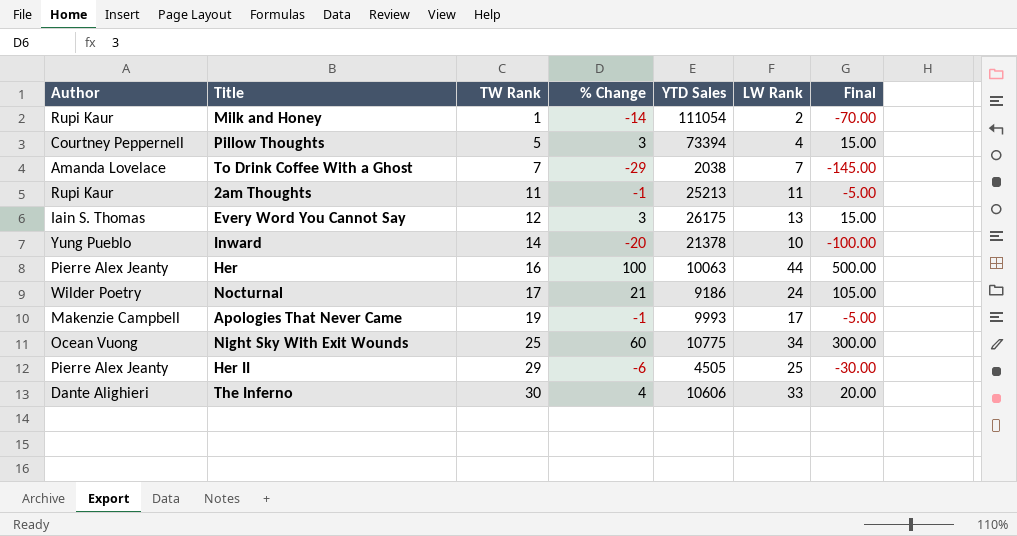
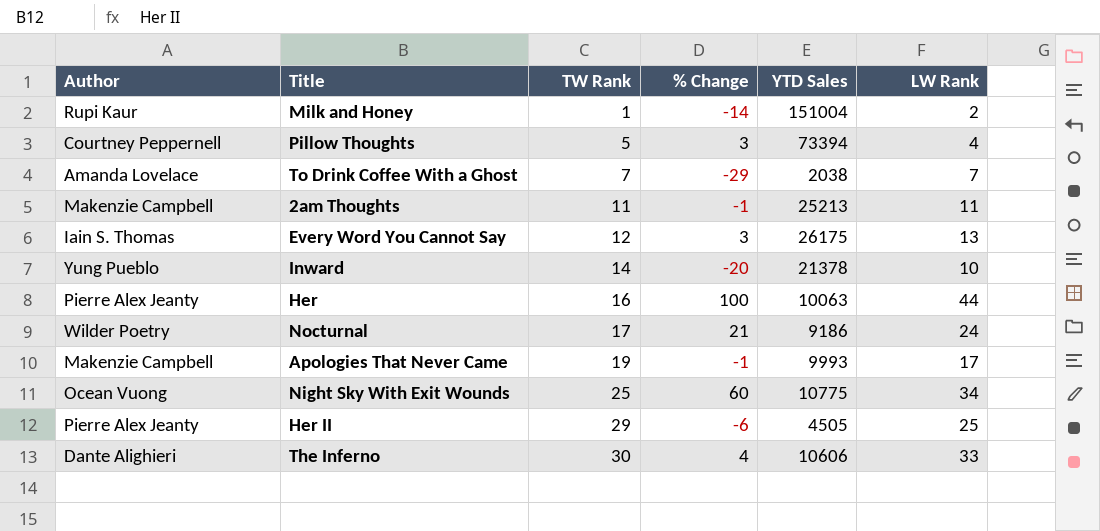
column Final | formula: [% Change] * 5 -> none
Milk and Honey | YTD Sales: 111054 -> 151004
2am Thoughts | Author: Rupi Kaur -> Makenzie Campbell

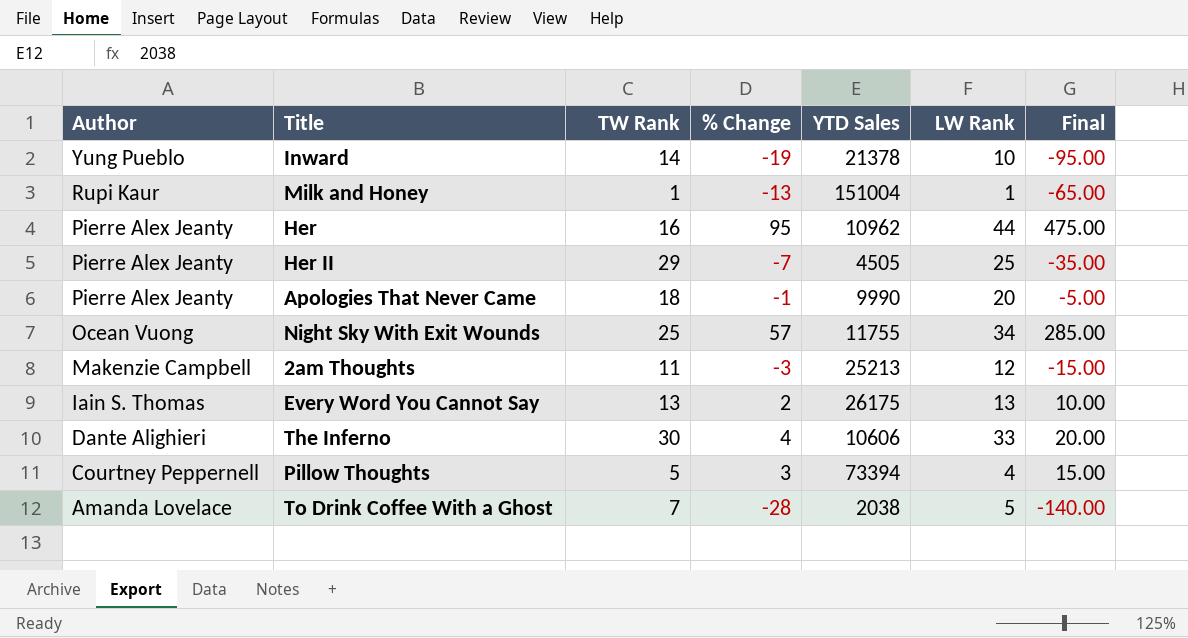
row order: TW Rank ascending -> Author descending
column Final | formula: none -> [% Change] * 5
row Nocturnal: Wilder Poetry | 17 | 21 | 9186 | 24 -> none
Inward | % Change: -20 -> -19
Milk and Honey | % Change: -14 -> -13
Milk and Honey | LW Rank: 2 -> 1
Her | % Change: 100 -> 95
Her | YTD Sales: 10063 -> 10962
Her II | % Change: -6 -> -7
Apologies That Never Came | Author: Makenzie Campbell -> Pierre Alex Jeanty
Apologies That Never Came | TW Rank: 19 -> 18
Apologies That Never Came | YTD Sales: 9993 -> 9990
Apologies That Never Came | LW Rank: 17 -> 20
Night Sky With Exit Wounds | % Change: 60 -> 57
Night Sky With Exit Wounds | YTD Sales: 10775 -> 11755
2am Thoughts | % Change: -1 -> -3
2am Thoughts | LW Rank: 11 -> 12
Every Word You Cannot Say | TW Rank: 12 -> 13
Every Word You Cannot Say | % Change: 3 -> 2
To Drink Coffee With a Ghost | % Change: -29 -> -28
To Drink Coffee With a Ghost | LW Rank: 7 -> 5

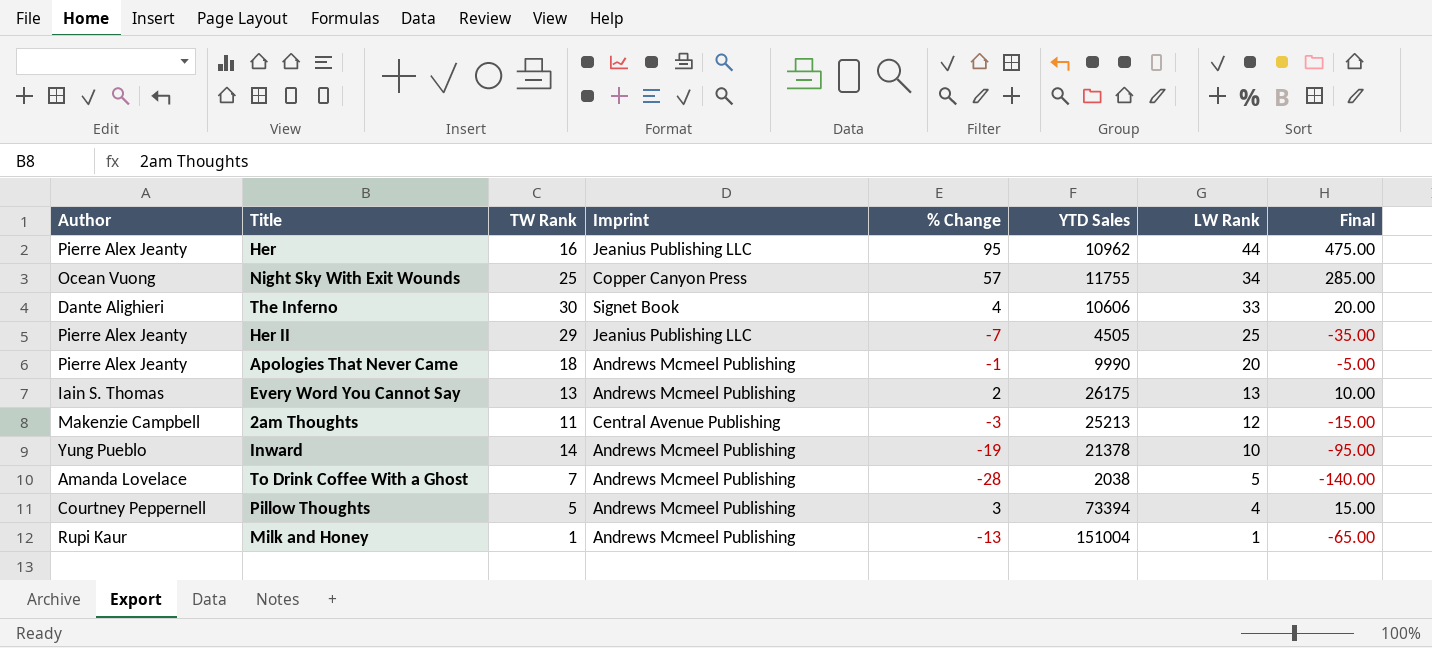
row order: Author descending -> LW Rank descending
column Imprint | position: none -> 4

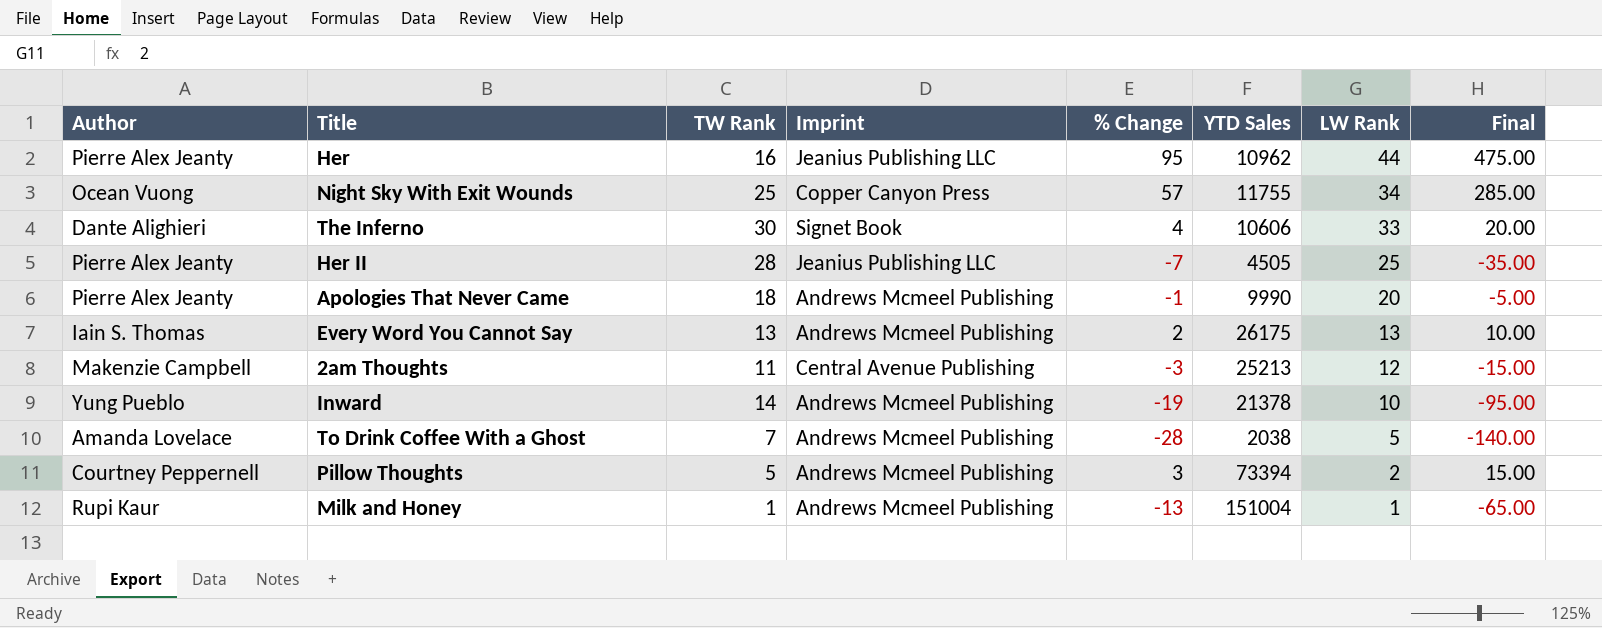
Her II | TW Rank: 29 -> 28
Pillow Thoughts | LW Rank: 4 -> 2

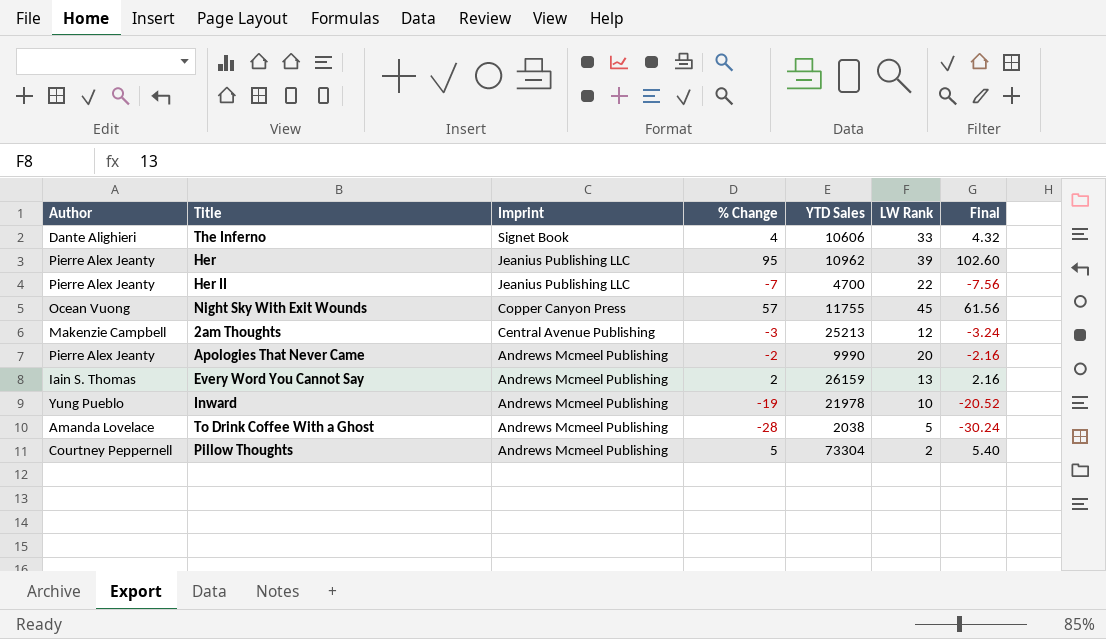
row order: LW Rank descending -> Imprint descending
column TW Rank | position: 3 -> none
column Final | formula: [% Change] * 5 -> [% Change] * 1.08
row Milk and Honey: Rupi Kaur | 1 | Andrews Mcmeel Publishing | -13 | 151004 | 1 | -65.00 -> none
Her | LW Rank: 44 -> 39
Her II | YTD Sales: 4505 -> 4700
Her II | LW Rank: 25 -> 22
Night Sky With Exit Wounds | LW Rank: 34 -> 45
Apologies That Never Came | % Change: -1 -> -2
Every Word You Cannot Say | YTD Sales: 26175 -> 26159
Inward | YTD Sales: 21378 -> 21978
Pillow Thoughts | % Change: 3 -> 5
Pillow Thoughts | YTD Sales: 73394 -> 73304

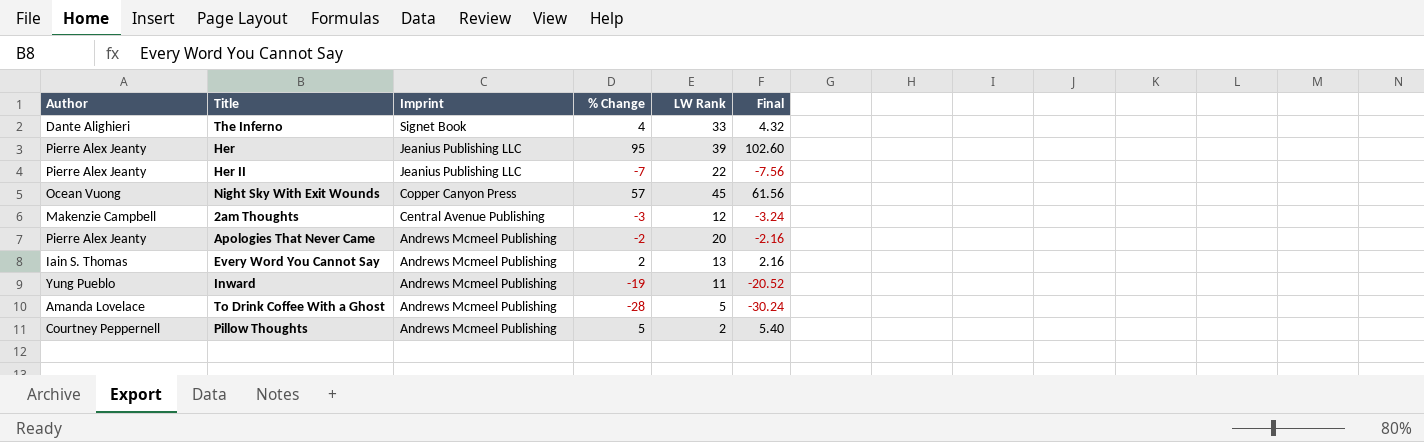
column YTD Sales | position: 5 -> none
Inward | LW Rank: 10 -> 11

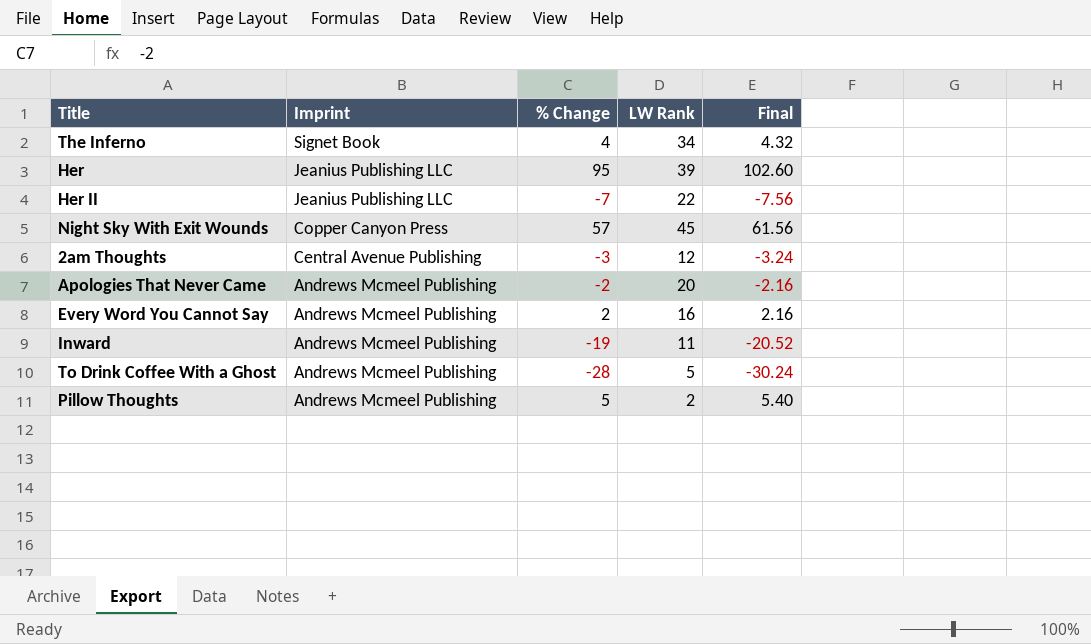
column Author | position: 1 -> none
The Inferno | LW Rank: 33 -> 34
Every Word You Cannot Say | LW Rank: 13 -> 16

